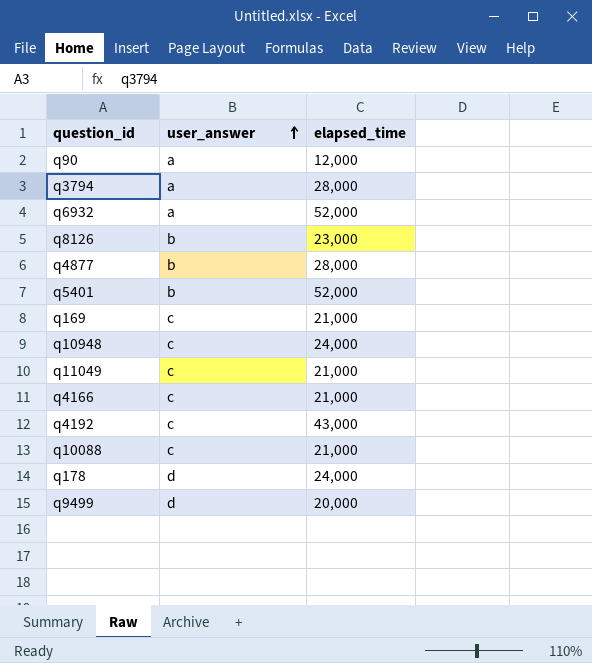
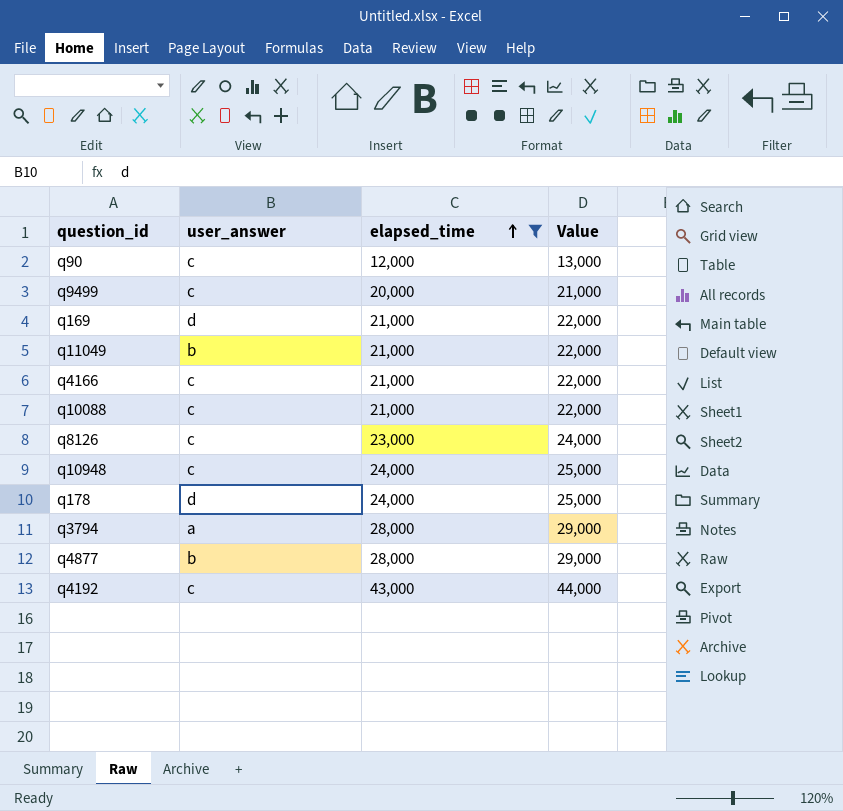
filter: none -> elapsed_time != 52,000
row order: user_answer ascending -> elapsed_time ascending
column Value | formula: none -> [elapsed_time] + 1000
q90 | user_answer: a -> c
q9499 | user_answer: d -> c
q169 | user_answer: c -> d
q11049 | user_answer: c -> b
q8126 | user_answer: b -> c

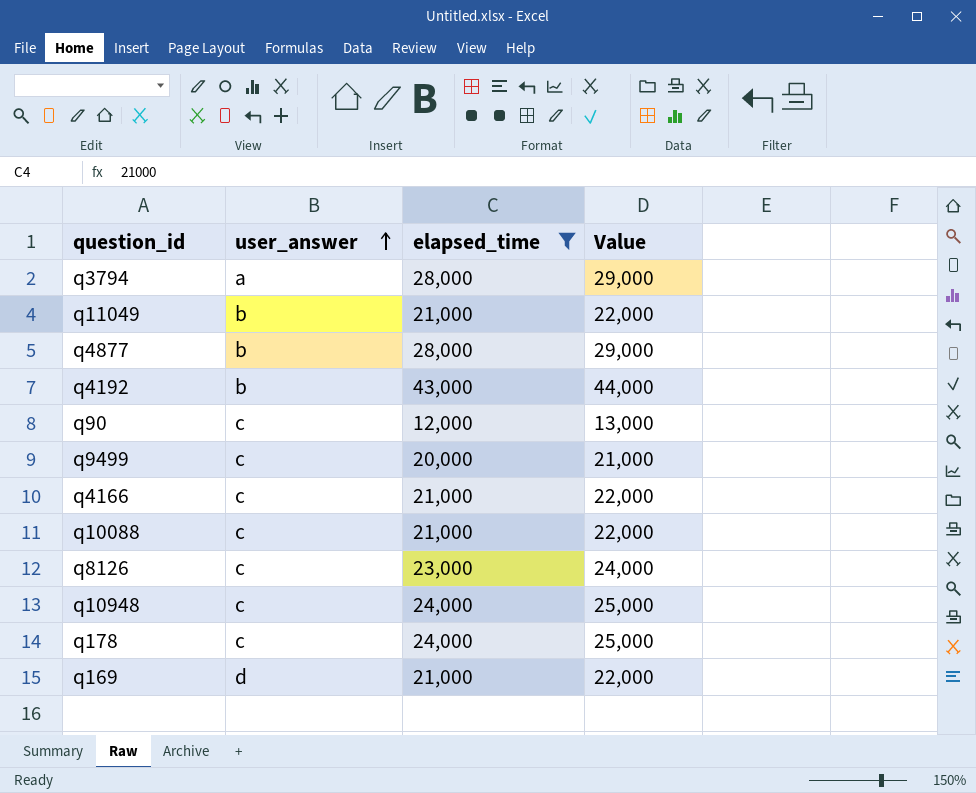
row order: elapsed_time ascending -> user_answer ascending
q4192 | user_answer: c -> b
q178 | user_answer: d -> c

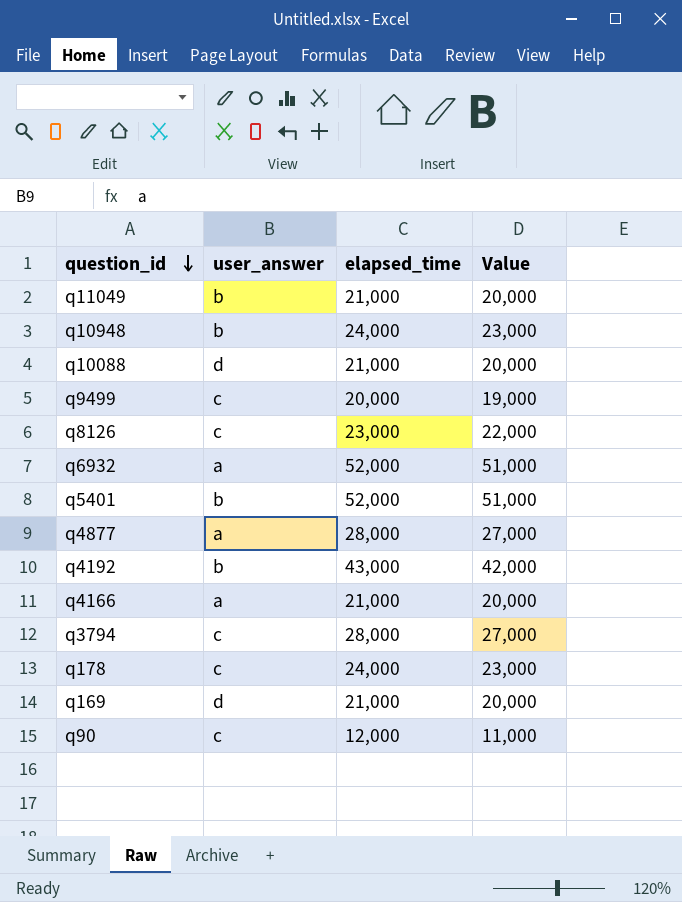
filter: elapsed_time != 52,000 -> none
row order: user_answer ascending -> question_id descending
column Value | formula: [elapsed_time] + 1000 -> [elapsed_time] - 1000
q10948 | user_answer: c -> b
q10088 | user_answer: c -> d
q4877 | user_answer: b -> a
q4166 | user_answer: c -> a
q3794 | user_answer: a -> c

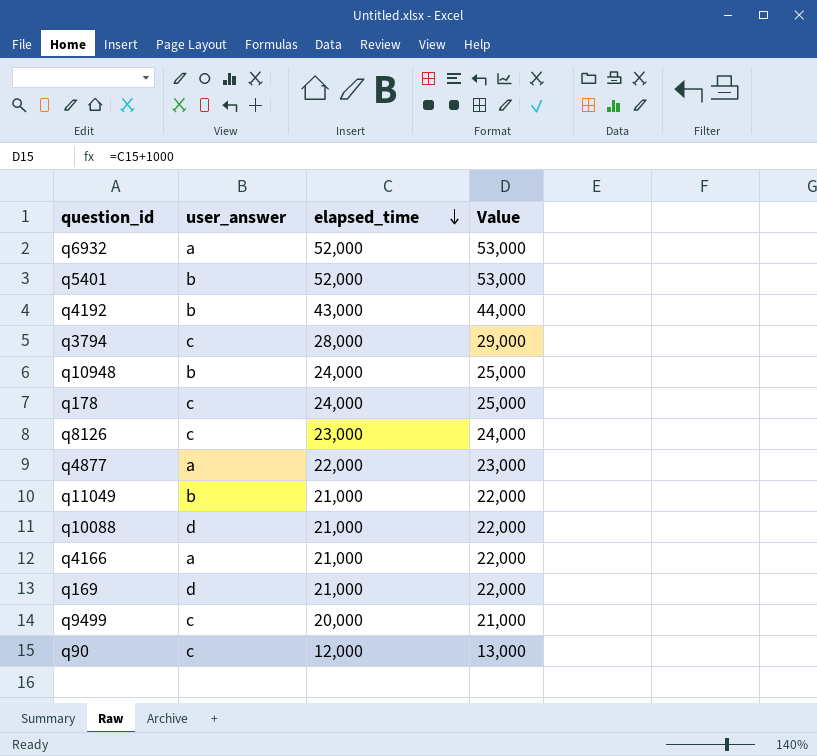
row order: question_id descending -> elapsed_time descending
column Value | formula: [elapsed_time] - 1000 -> [elapsed_time] + 1000
q4877 | elapsed_time: 28,000 -> 22,000

